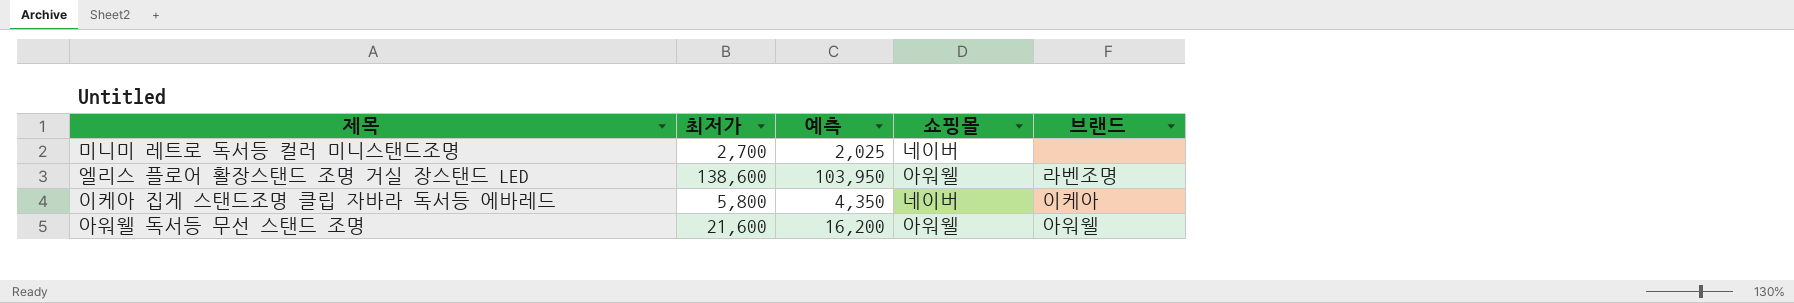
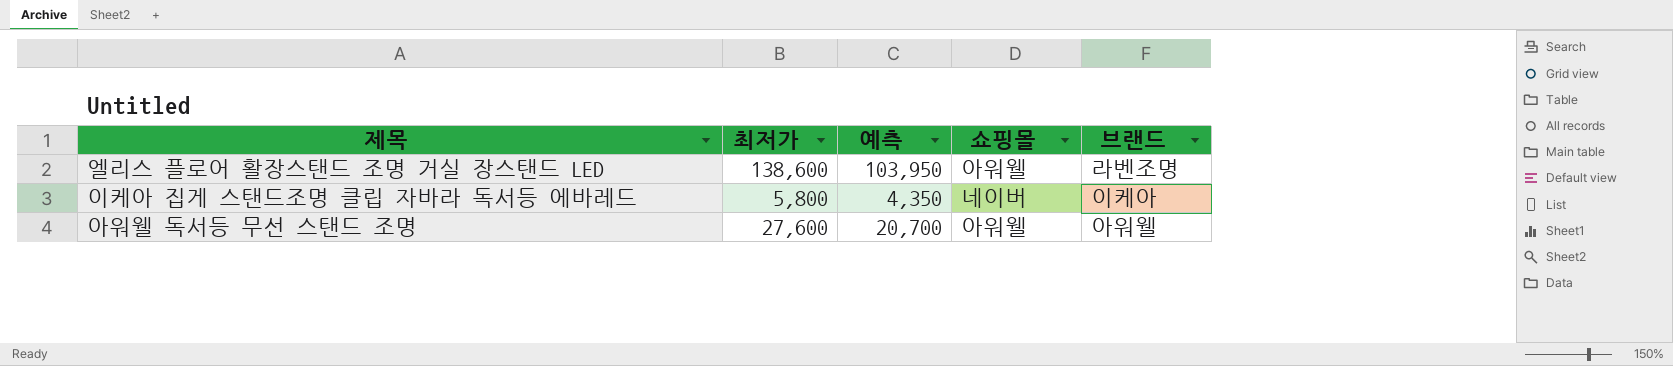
row 미니미 레트로 독서등 컬러 미니스탠드조명: 2,700 | 2,025 | 네이버 | none -> none
아워웰 독서등 무선 스탠드 조명 | 최저가: 21,600 -> 27,600
아워웰 독서등 무선 스탠드 조명 | 예측: 16,200 -> 20,700

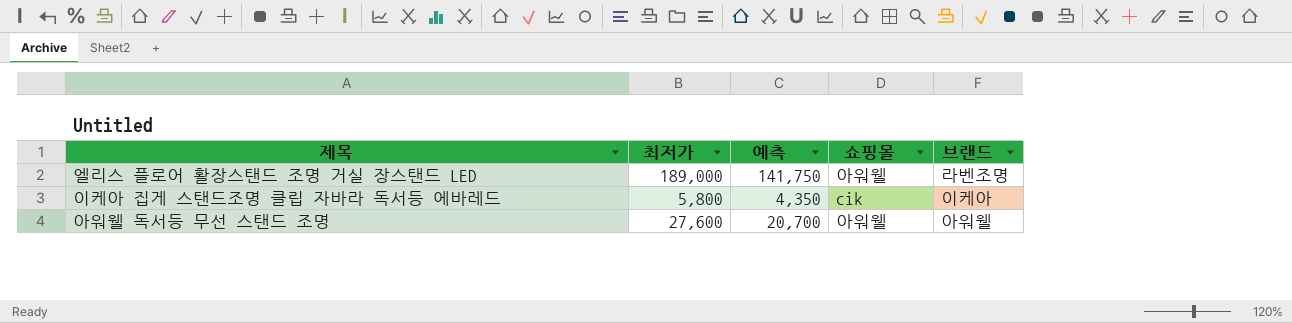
엘리스 플로어 활장스탠드 조명 거실 장스탠드 LED | 최저가: 138,600 -> 189,000
엘리스 플로어 활장스탠드 조명 거실 장스탠드 LED | 예측: 103,950 -> 141,750
이케아 집게 스탠드조명 클립 자바라 독서등 에바레드 | 쇼핑몰: 네이버 -> cik

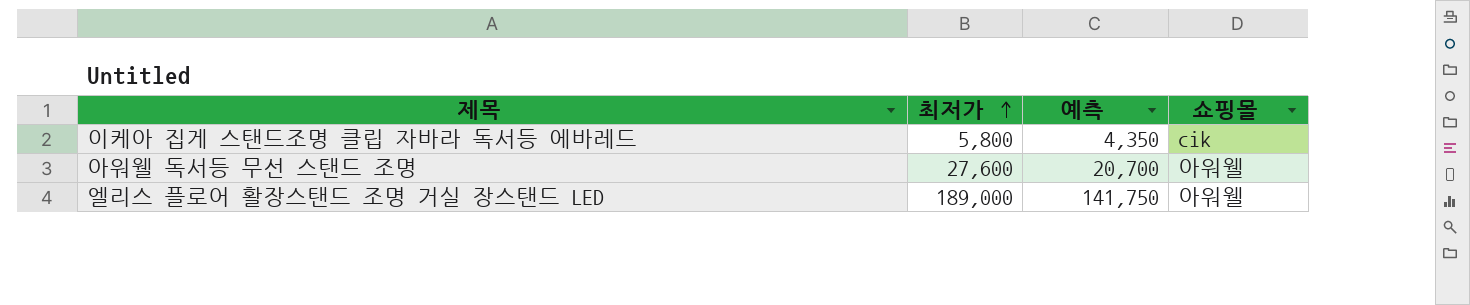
row order: none -> 최저가 ascending
column 브랜드 | position: 5 -> none

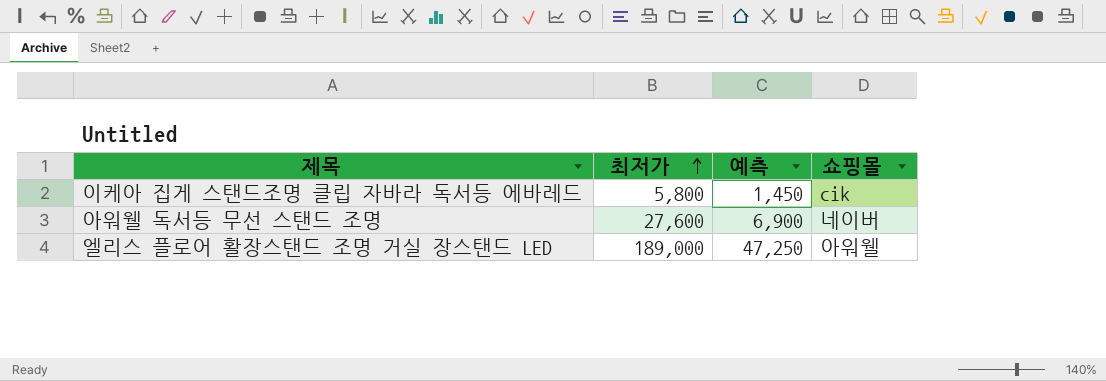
column 예측 | formula: [최저가] * 0.75 -> [최저가] * 0.25
아워웰 독서등 무선 스탠드 조명 | 쇼핑몰: 아워웰 -> 네이버

